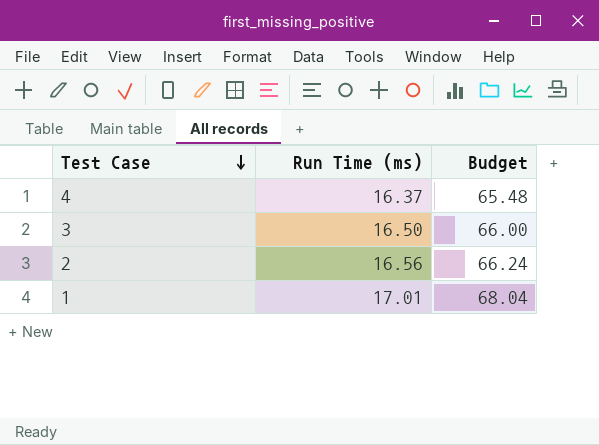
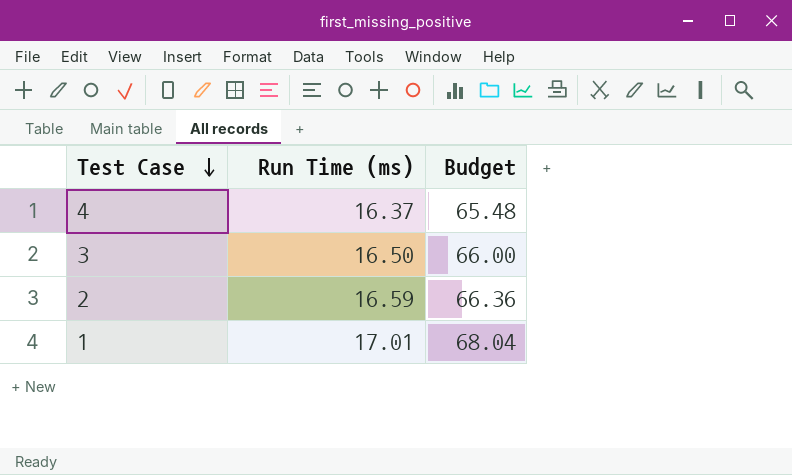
2 | Run Time (ms): 16.56 -> 16.59
2 | Budget: 66.24 -> 66.36

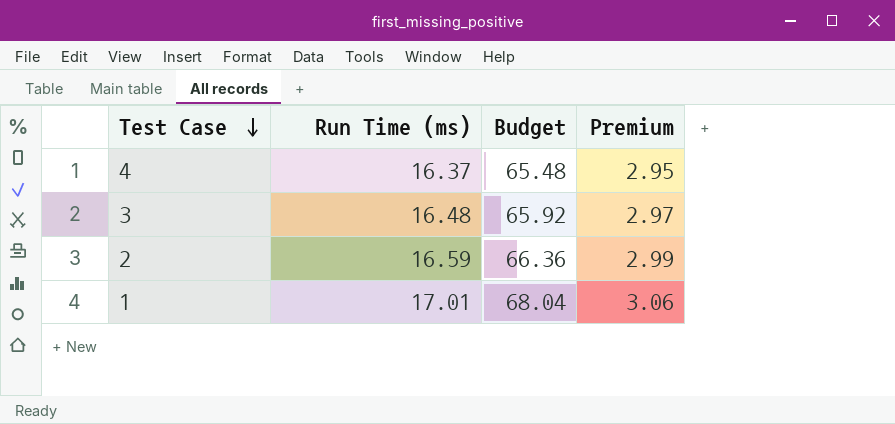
column Premium | formula: none -> [Run Time (ms)] * 0.18
3 | Run Time (ms): 16.50 -> 16.48
3 | Budget: 66.00 -> 65.92

